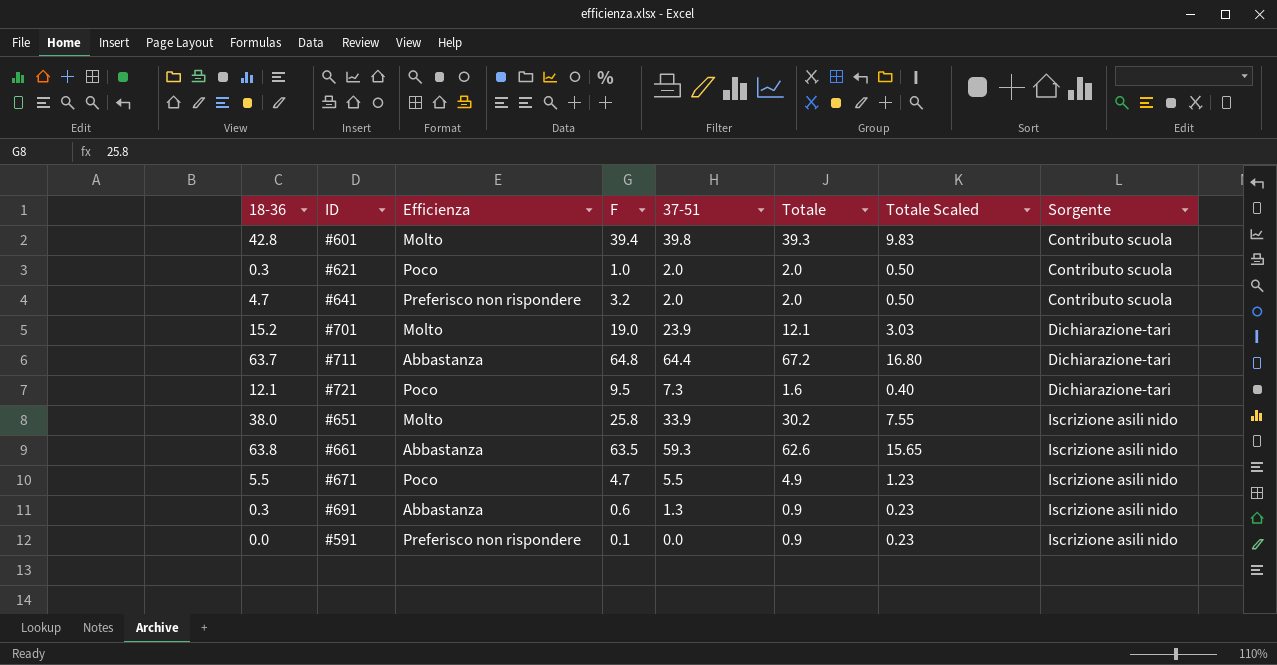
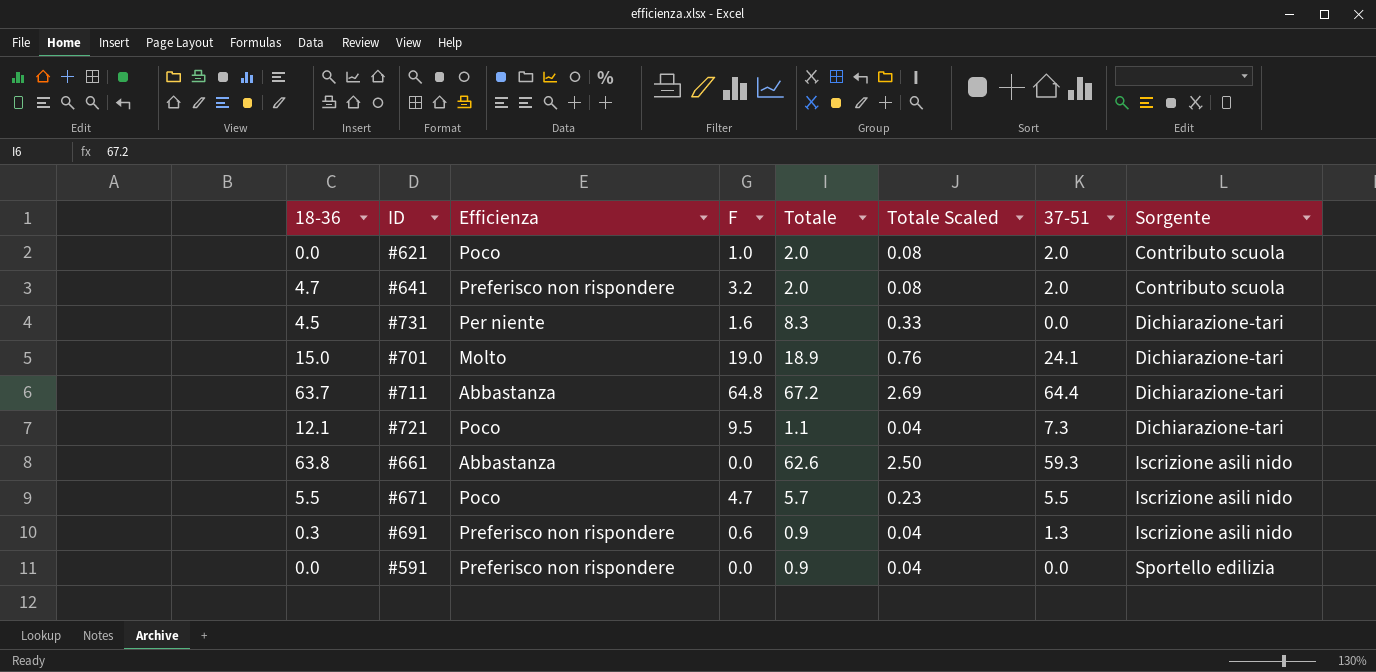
column Totale Scaled | formula: [Totale] * 0.25 -> [Totale] * 0.04
column 37-51 | position: 5 -> 7
row #601: 42.8 | Molto | 39.4 | 39.8 | 39.3 | 9.83 | Contributo scuola -> none
row #651: 38.0 | Molto | 25.8 | 33.9 | 30.2 | 7.55 | Iscrizione asili nido -> none
#621 | 18-36: 0.3 -> 0.0
row #731: none -> 4.5 | Per niente | 1.6 | 8.3 | 0.33 | 0.0 | Dichiarazione-tari
#701 | 18-36: 15.2 -> 15.0
#701 | Totale: 12.1 -> 18.9
#701 | 37-51: 23.9 -> 24.1
#721 | Totale: 1.6 -> 1.1
#661 | F: 63.5 -> 0.0
#671 | Totale: 4.9 -> 5.7
#691 | Efficienza: Abbastanza -> Preferisco non rispondere
#591 | F: 0.1 -> 0.0
#591 | Sorgente: Iscrizione asili nido -> Sportello edilizia

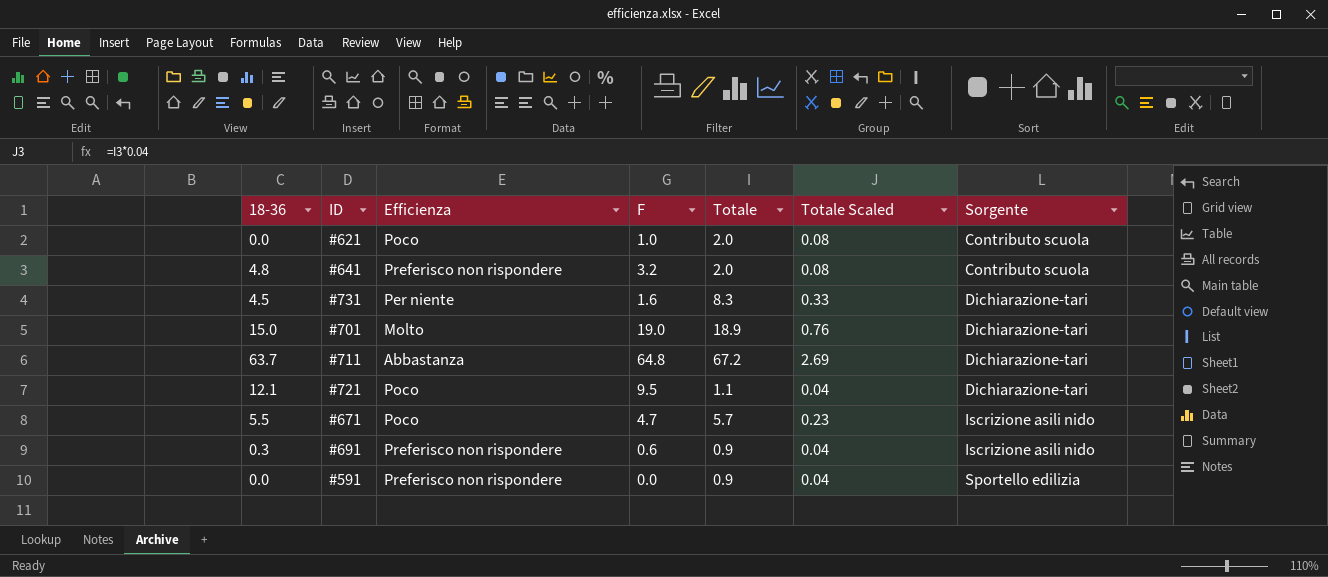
column 37-51 | position: 7 -> none
row #661: 63.8 | Abbastanza | 0.0 | 62.6 | 2.50 | 59.3 | Iscrizione asili nido -> none
#641 | 18-36: 4.7 -> 4.8

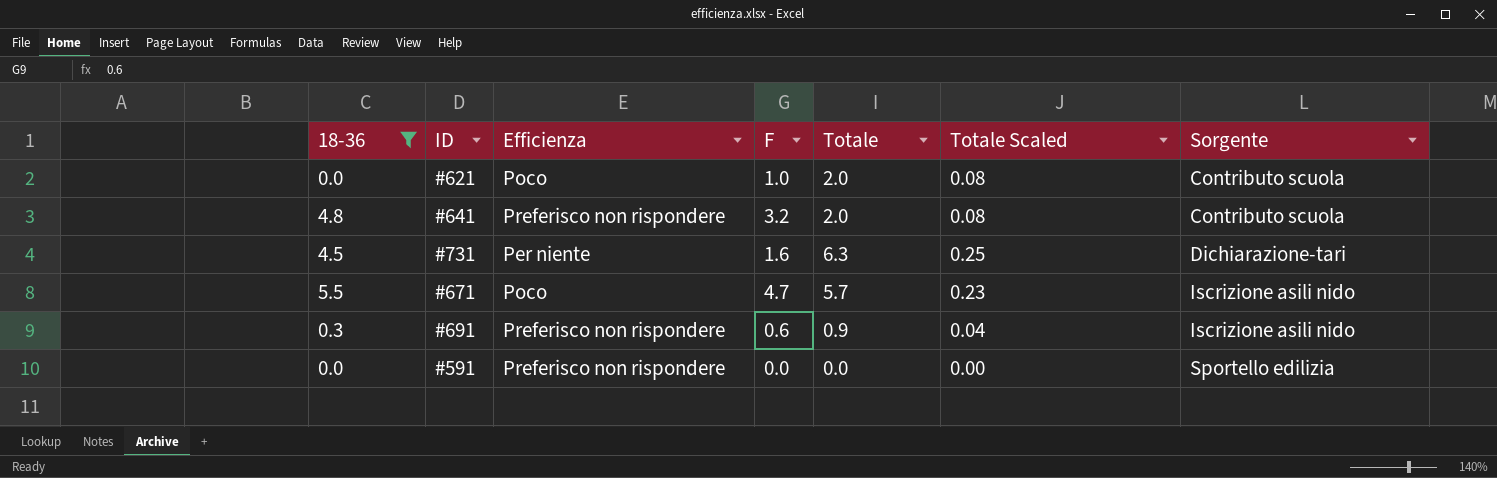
filter: none -> 18-36 <= 5.5
#731 | Totale: 8.3 -> 6.3
#731 | Totale Scaled: 0.33 -> 0.25
#591 | Totale: 0.9 -> 0.0
#591 | Totale Scaled: 0.04 -> 0.00

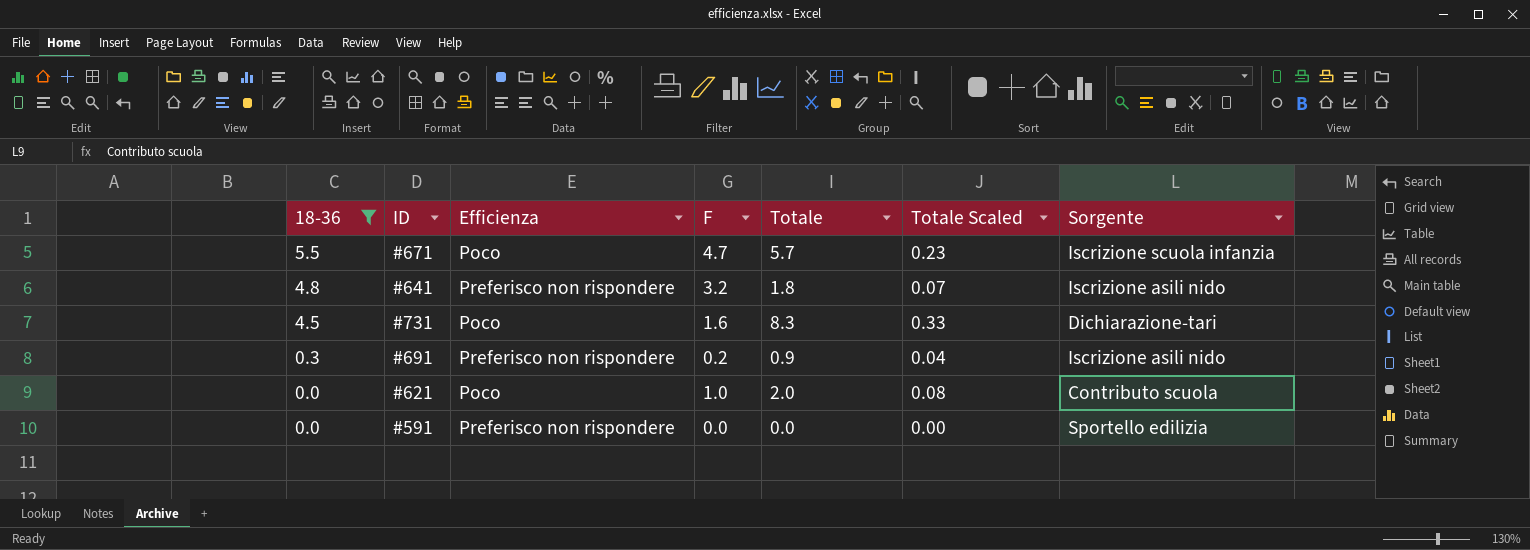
row order: Sorgente ascending -> 18-36 descending
#671 | Sorgente: Iscrizione asili nido -> Iscrizione scuola infanzia
#641 | Totale: 2.0 -> 1.8
#641 | Totale Scaled: 0.08 -> 0.07
#641 | Sorgente: Contributo scuola -> Iscrizione asili nido
#731 | Efficienza: Per niente -> Poco
#731 | Totale: 6.3 -> 8.3
#731 | Totale Scaled: 0.25 -> 0.33
#691 | F: 0.6 -> 0.2

